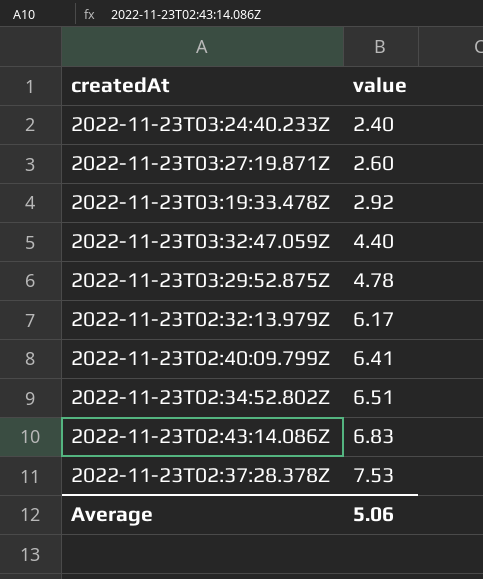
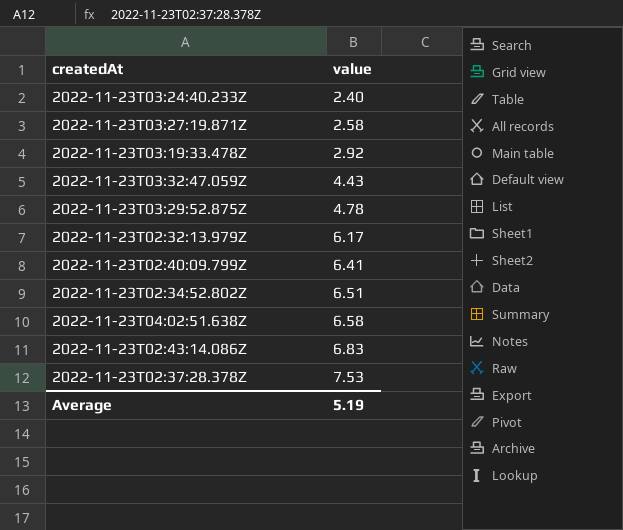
2022-11-23T03:27:19.871Z | value: 2.60 -> 2.58
2022-11-23T03:32:47.059Z | value: 4.40 -> 4.43
row 2022-11-23T04:02:51.638Z: none -> 6.58
Average | value: 5.06 -> 5.19

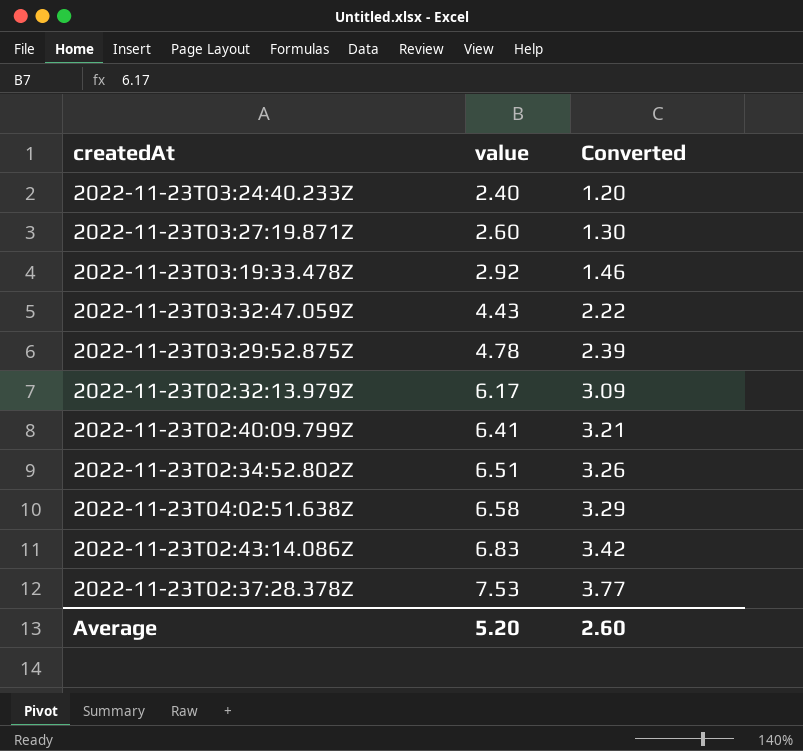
column Converted | formula: none -> [value] * 0.5
2022-11-23T03:27:19.871Z | value: 2.58 -> 2.60
Average | value: 5.19 -> 5.20

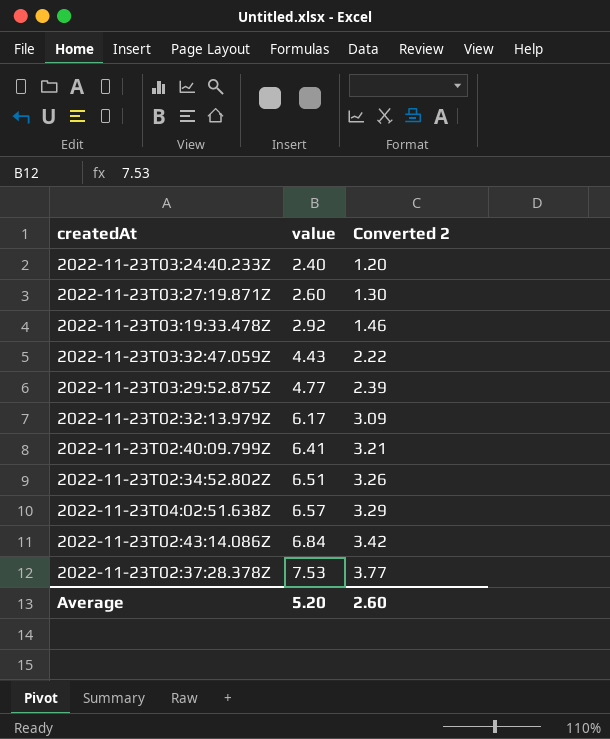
column name: Converted -> Converted 2
2022-11-23T03:29:52.875Z | value: 4.78 -> 4.77
2022-11-23T04:02:51.638Z | value: 6.58 -> 6.57
2022-11-23T02:43:14.086Z | value: 6.83 -> 6.84

